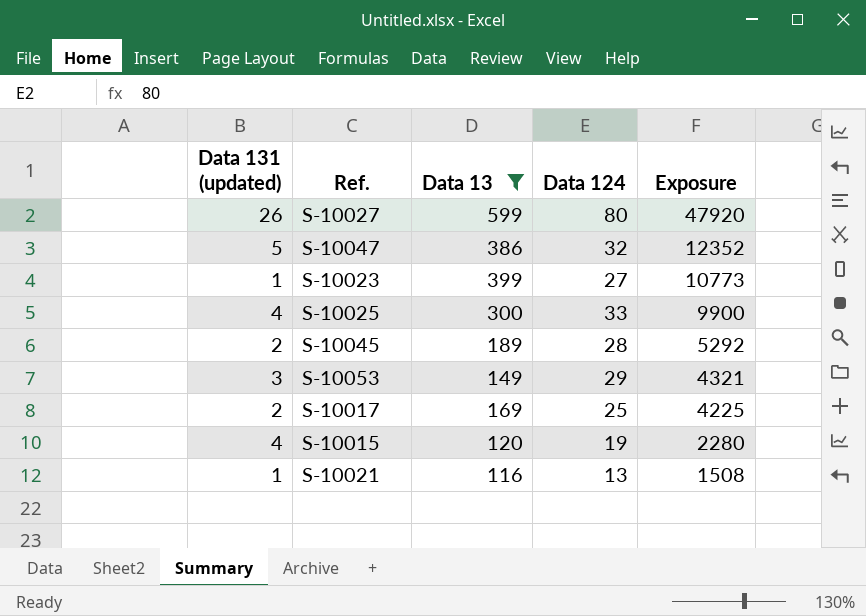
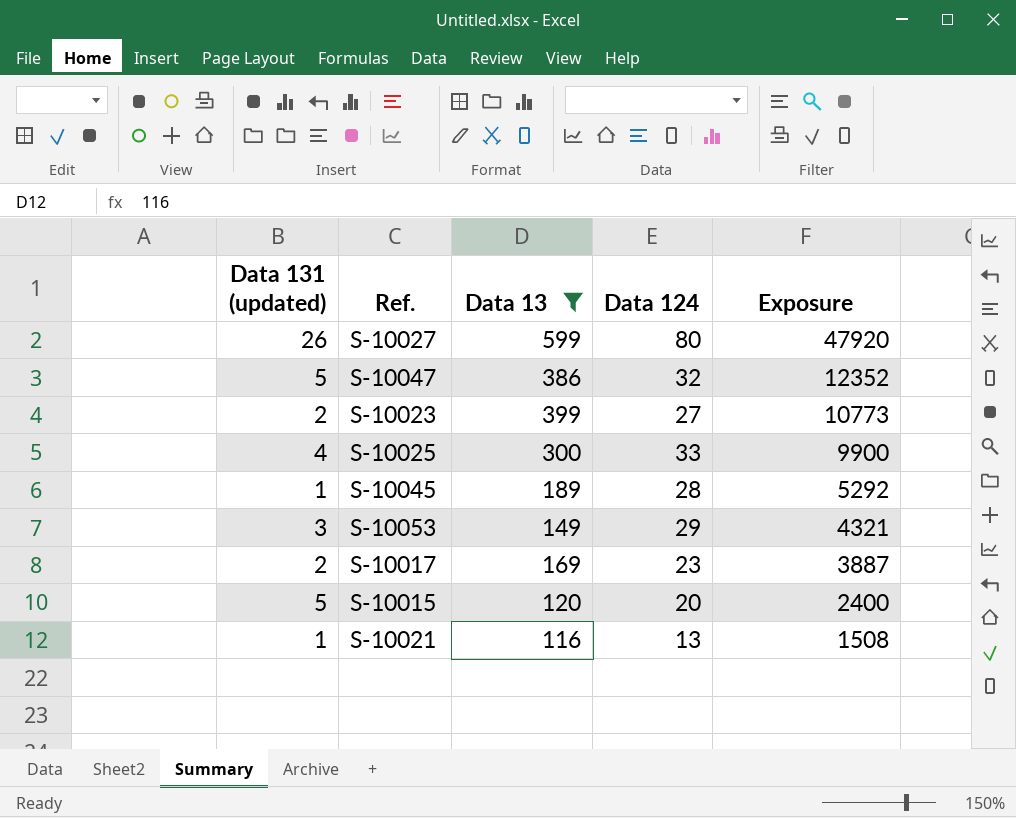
S-10023 | Data 131 (updated): 1 -> 2
S-10045 | Data 131 (updated): 2 -> 1
S-10017 | Data 124: 25 -> 23
S-10017 | Exposure: 4225 -> 3887
S-10015 | Data 131 (updated): 4 -> 5
S-10015 | Data 124: 19 -> 20
S-10015 | Exposure: 2280 -> 2400

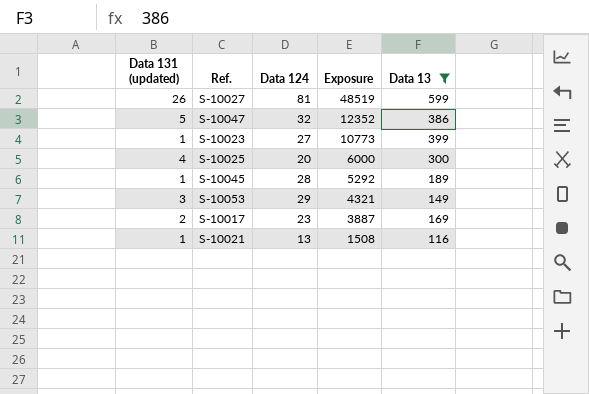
column Data 13 | position: 3 -> 5
row S-10015: 5 | 120 | 20 | 2400 -> none
S-10027 | Data 124: 80 -> 81
S-10027 | Exposure: 47920 -> 48519
S-10023 | Data 131 (updated): 2 -> 1
S-10025 | Data 124: 33 -> 20
S-10025 | Exposure: 9900 -> 6000

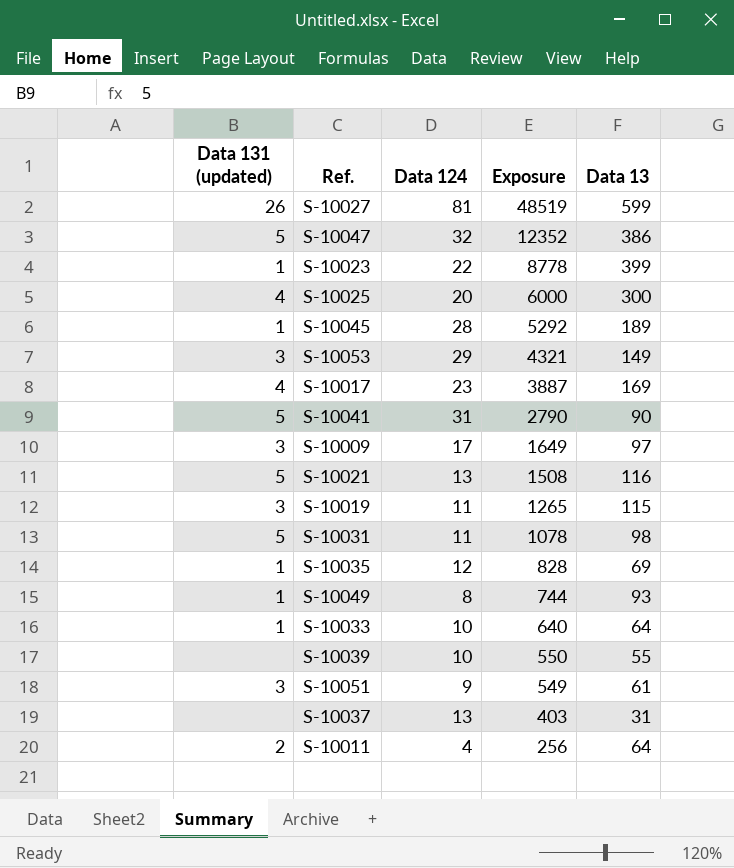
filter: Data 13 >= 116 -> none
S-10023 | Data 124: 27 -> 22
S-10023 | Exposure: 10773 -> 8778
S-10017 | Data 131 (updated): 2 -> 4
S-10021 | Data 131 (updated): 1 -> 5

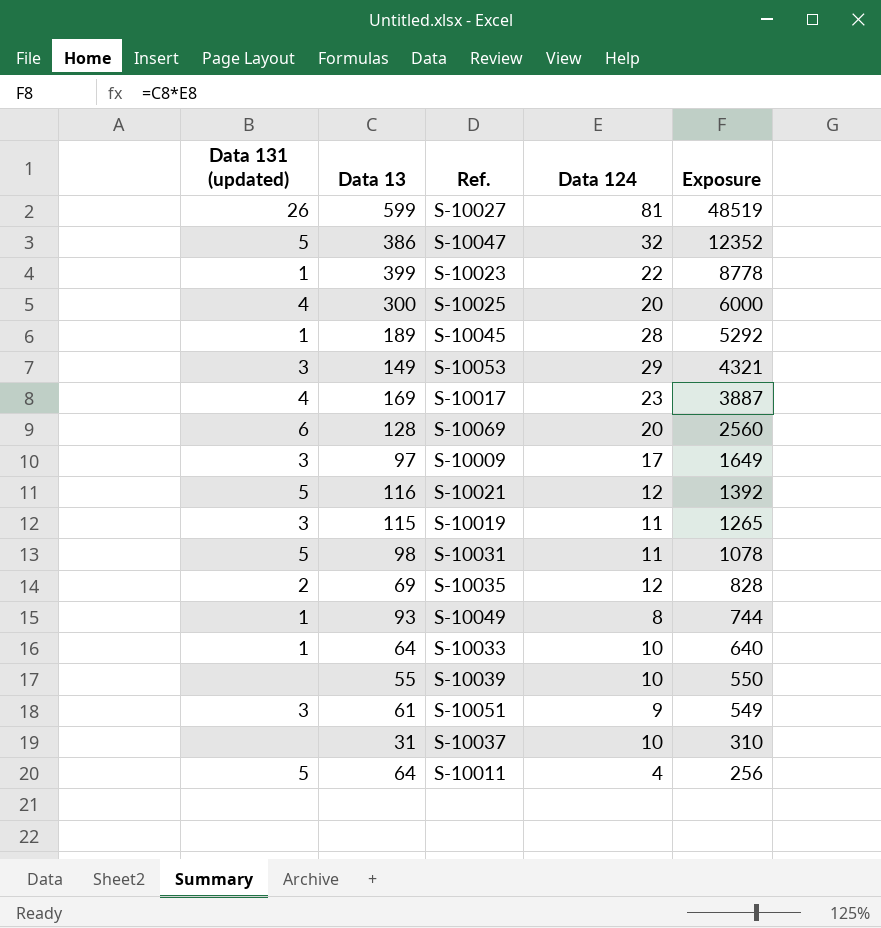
column Data 13 | position: 5 -> 2
row S-10041: 5 | 31 | 2790 | 90 -> none
row S-10069: none -> 6 | 128 | 20 | 2560
S-10021 | Data 124: 13 -> 12
S-10021 | Exposure: 1508 -> 1392
S-10035 | Data 131 (updated): 1 -> 2
S-10037 | Data 124: 13 -> 10
S-10037 | Exposure: 403 -> 310
S-10011 | Data 131 (updated): 2 -> 5

